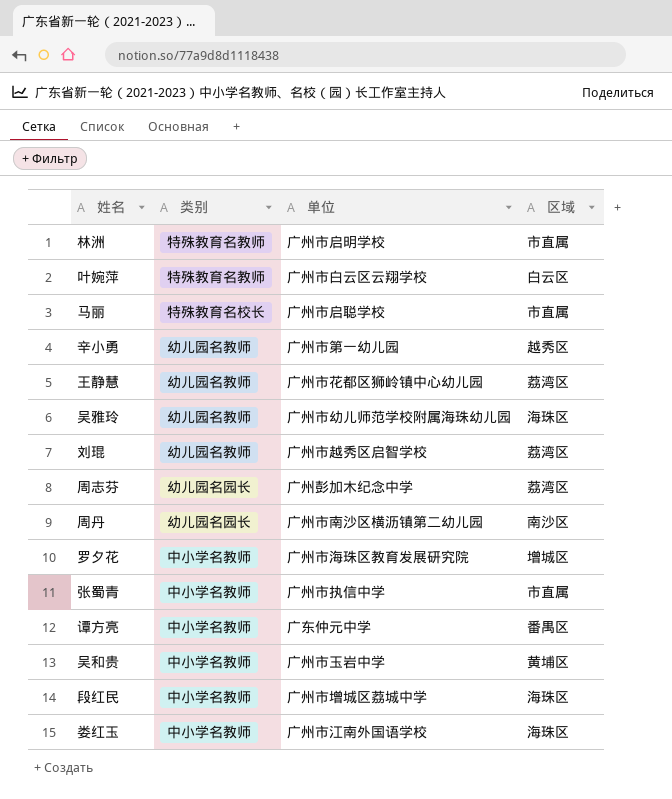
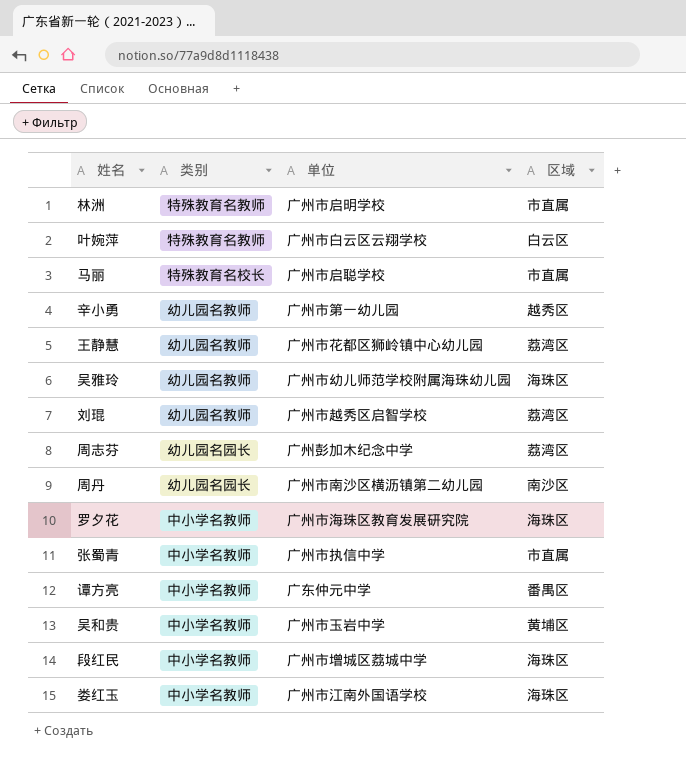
罗夕花 | 区域: 增城区 -> 海珠区

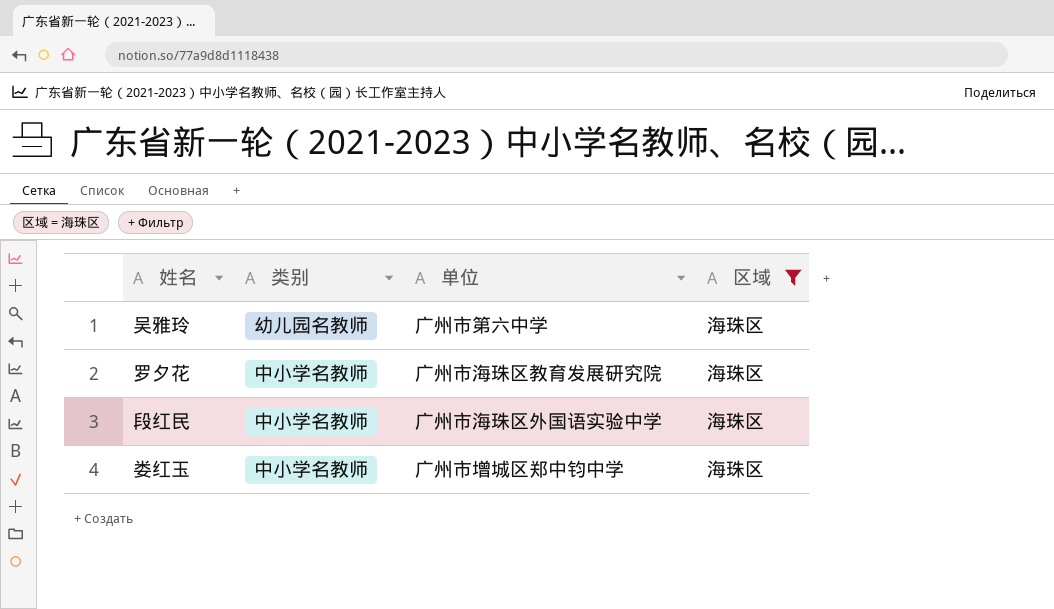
filter: none -> 区域 = 海珠区
吴雅玲 | 单位: 广州市幼儿师范学校附属海珠幼儿园 -> 广州市第六中学
段红民 | 单位: 广州市增城区荔城中学 -> 广州市海珠区外国语实验中学
娄红玉 | 单位: 广州市江南外国语学校 -> 广州市增城区郑中钧中学

